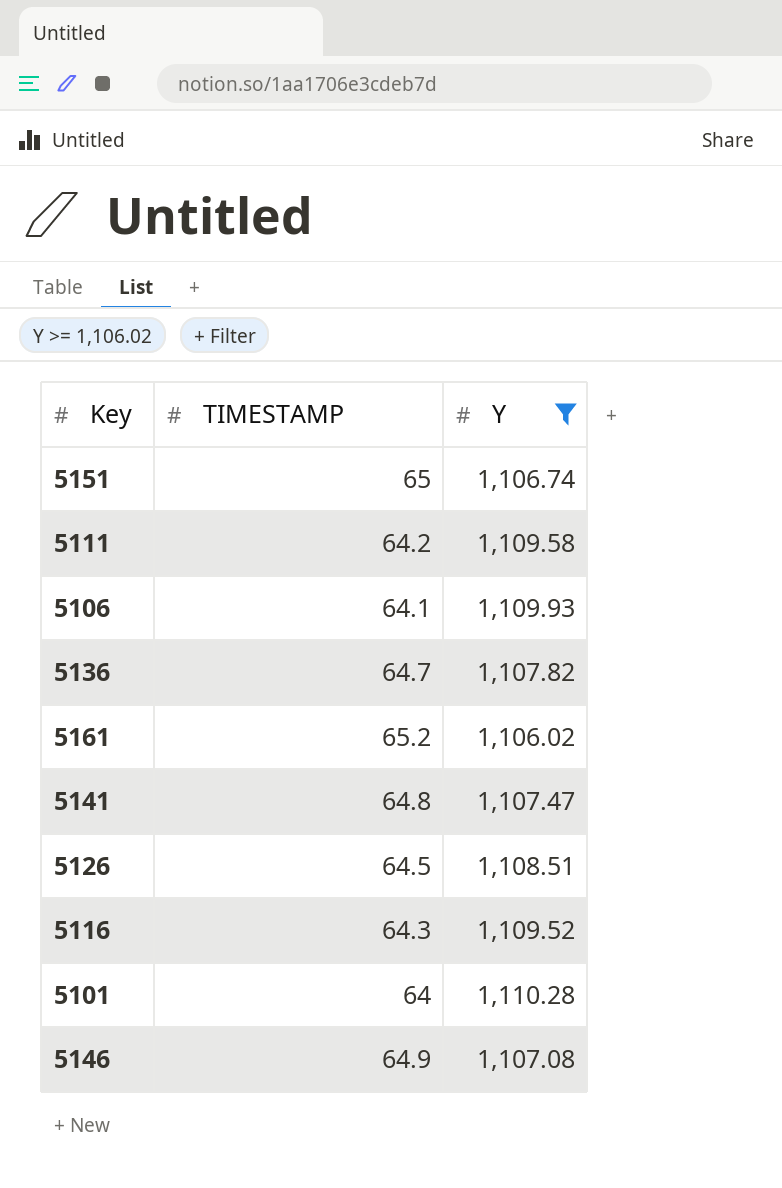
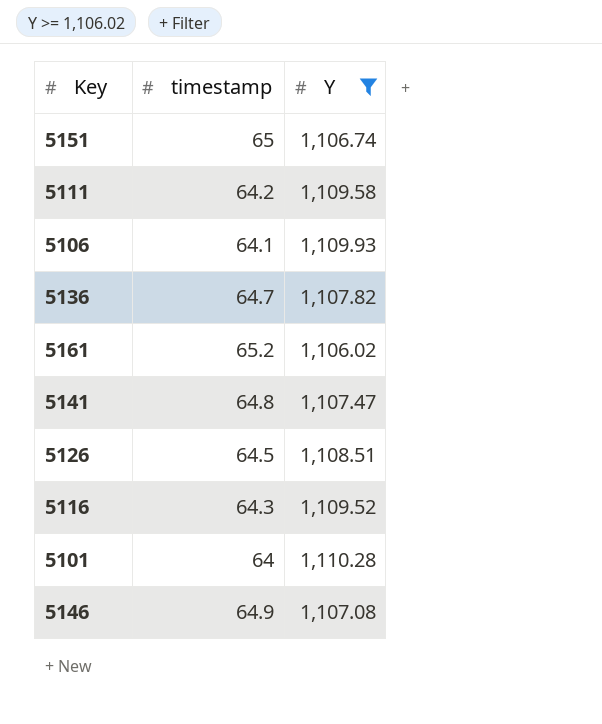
column name: TIMESTAMP -> timestamp

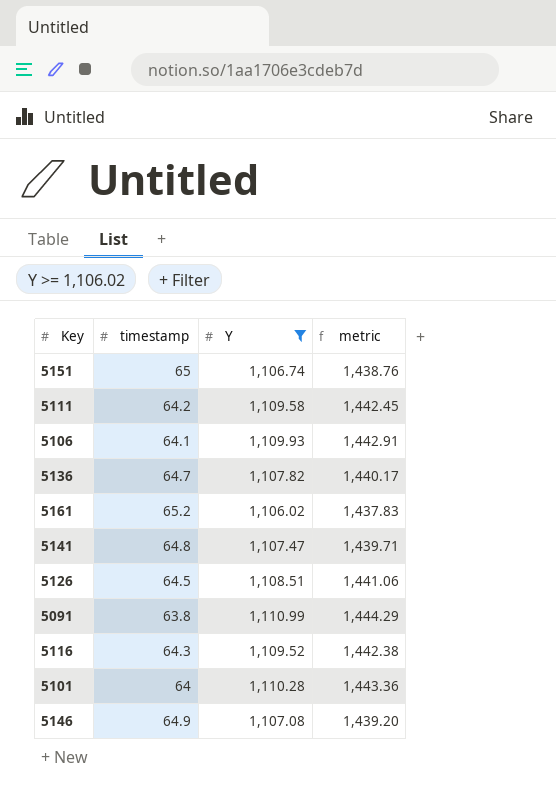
column metric | formula: none -> [Y] * 1.3
row 5091: none -> 63.8 | 1,110.99 | 1,444.29

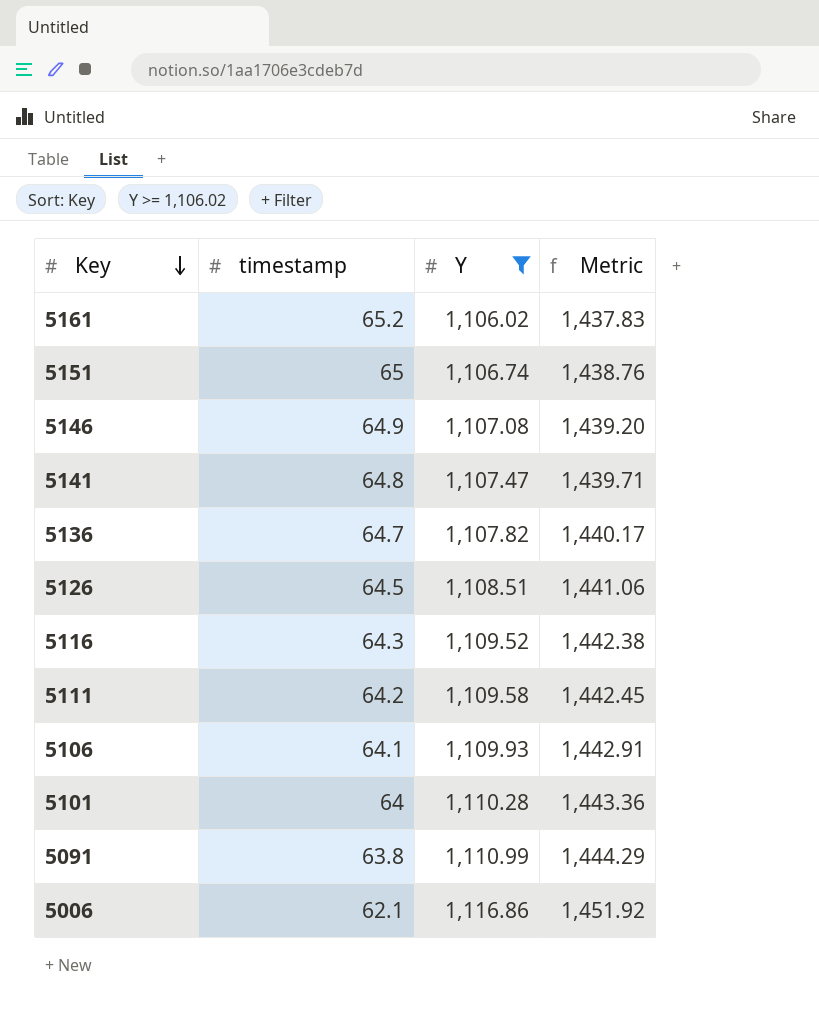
row order: none -> Key descending
column name: metric -> Metric
row 5006: none -> 62.1 | 1,116.86 | 1,451.92

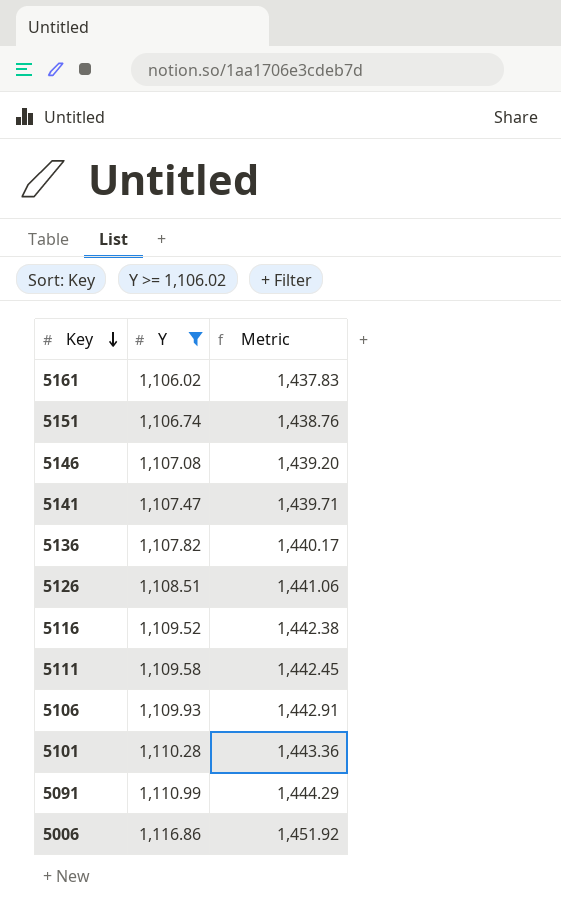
column timestamp | position: 2 -> none

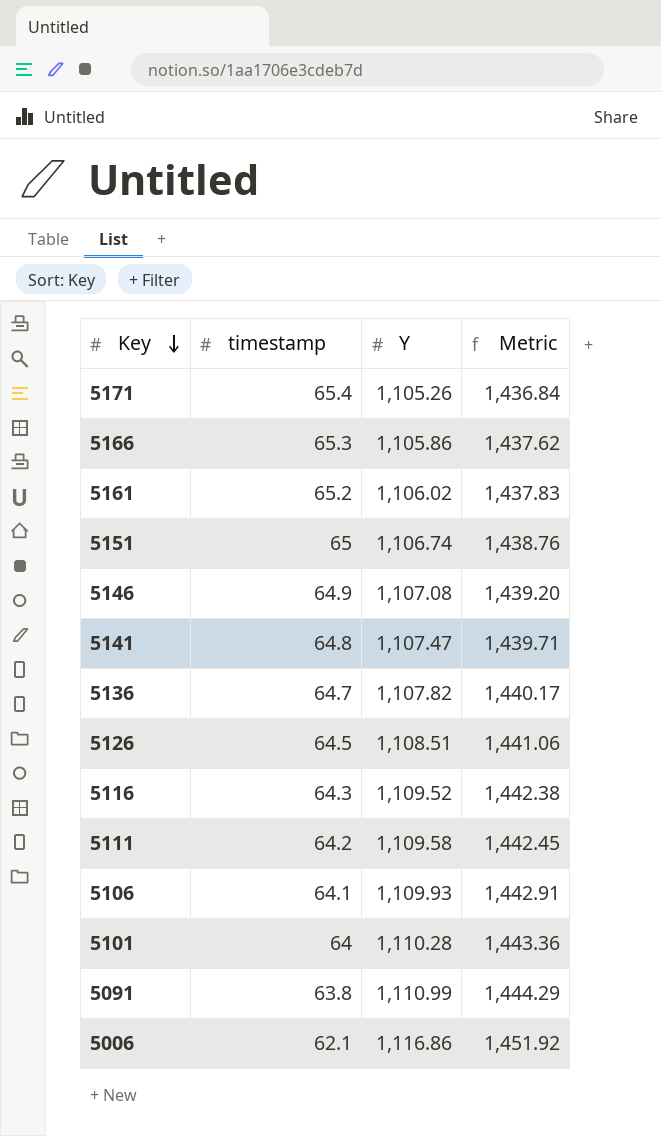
filter: Y >= 1,106.02 -> none
column timestamp | position: none -> 2

